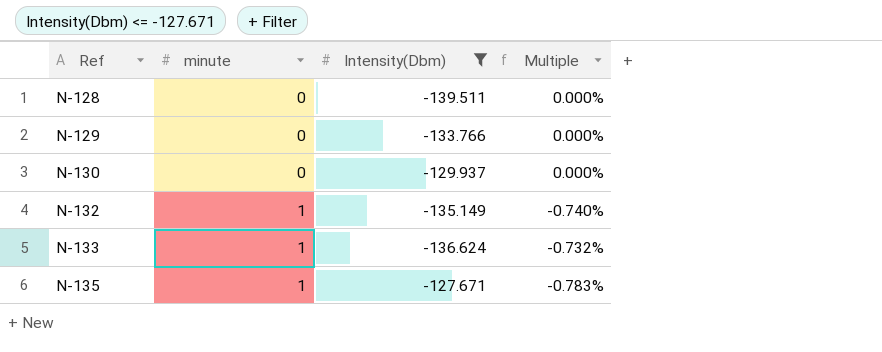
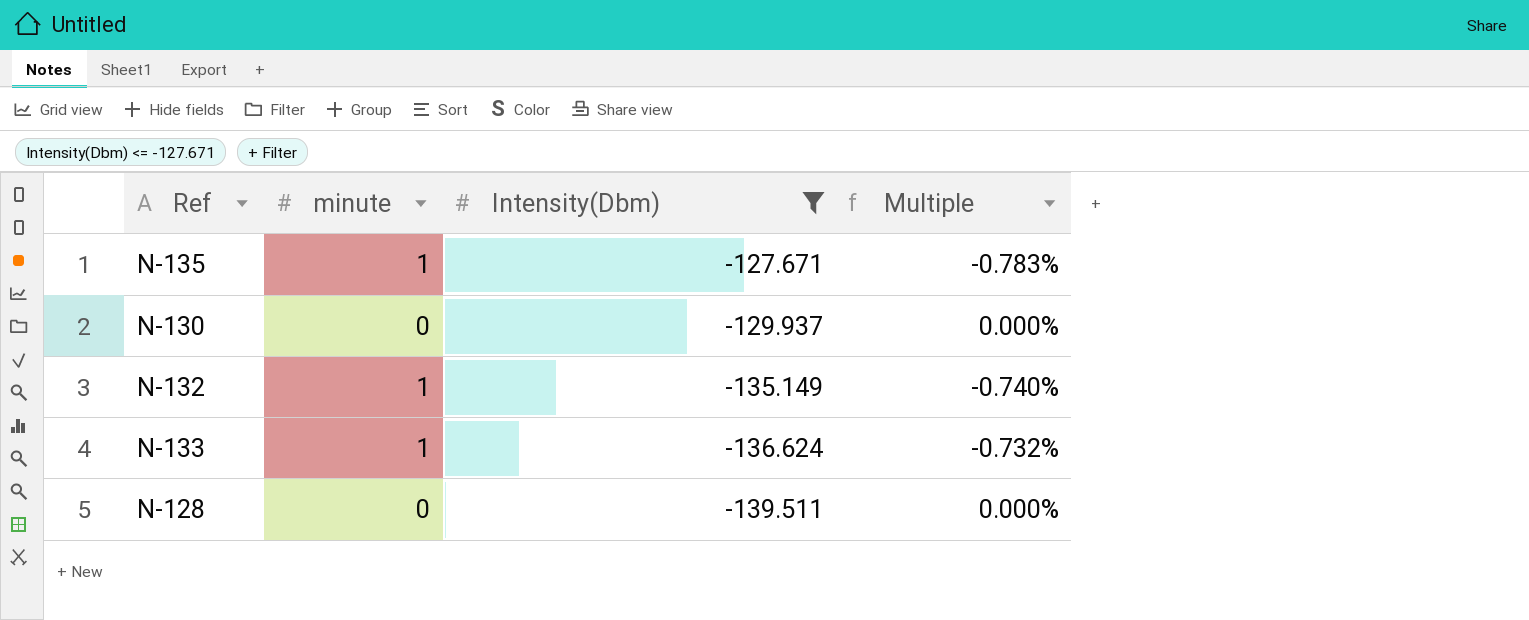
row order: Ref ascending -> Intensity(Dbm) descending
row N-129: 0 | -133.766 | 0.000% -> none

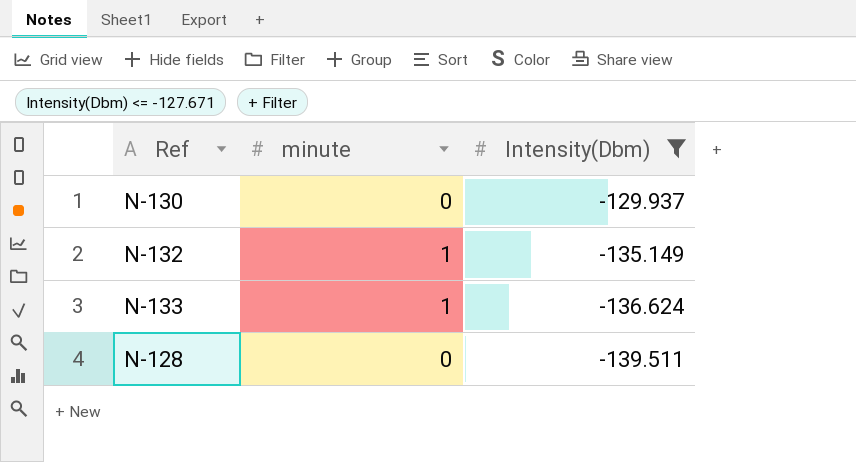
column Multiple | formula: [minute] / [Intensity(Dbm)] -> none
row N-135: 1 | -127.671 | -0.783% -> none

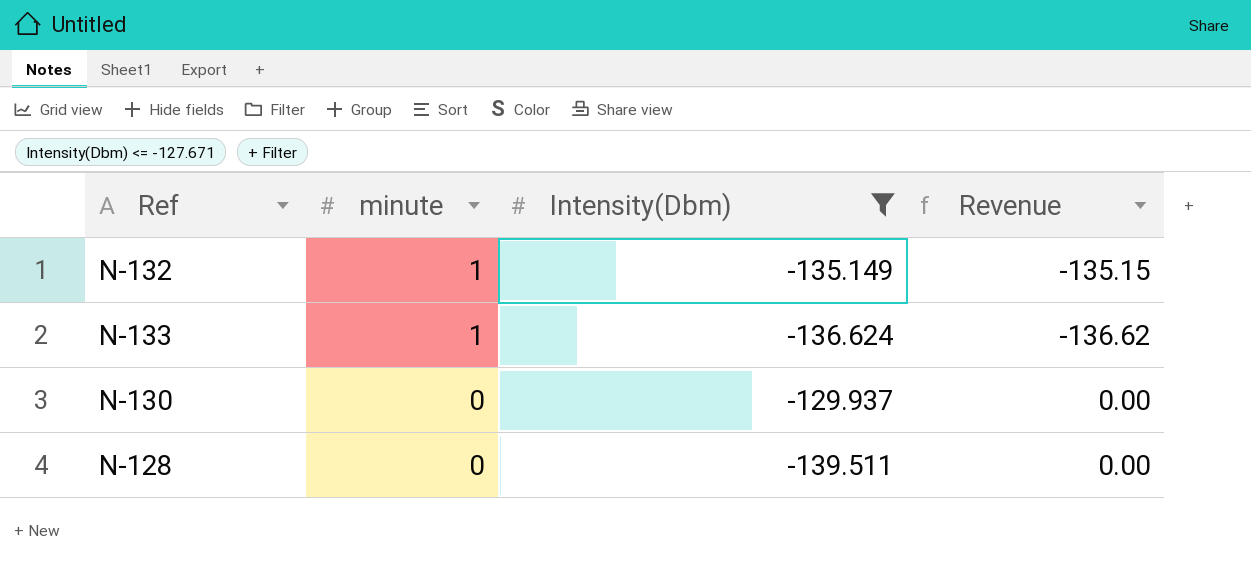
row order: Intensity(Dbm) descending -> minute descending
column Revenue | formula: none -> [minute] * [Intensity(Dbm)]

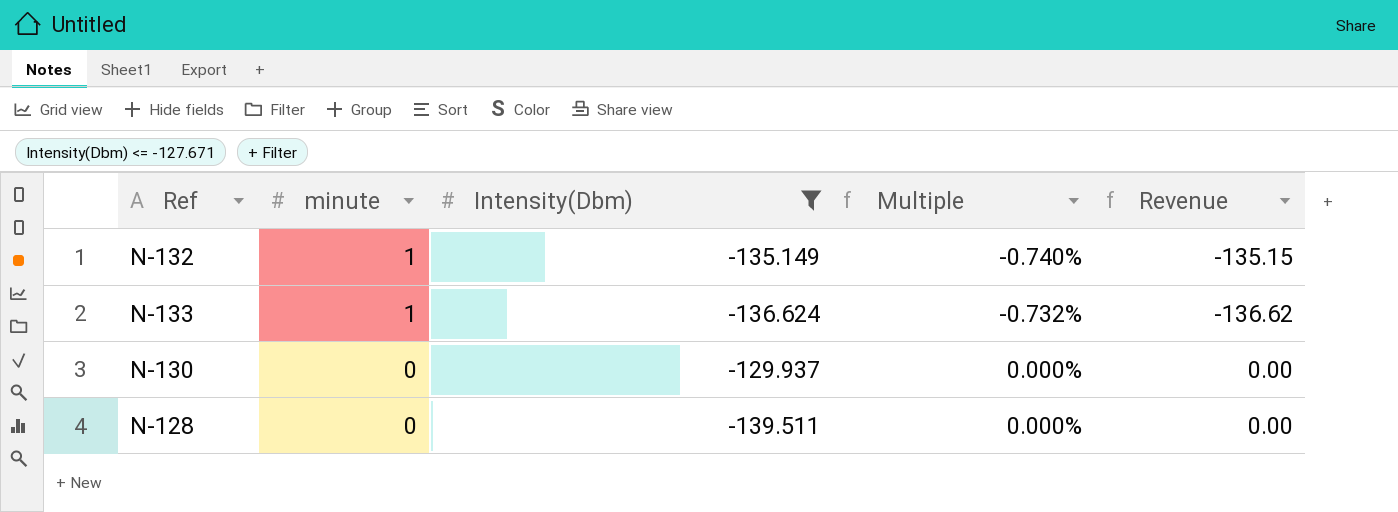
column Multiple | formula: none -> [minute] / [Intensity(Dbm)]

